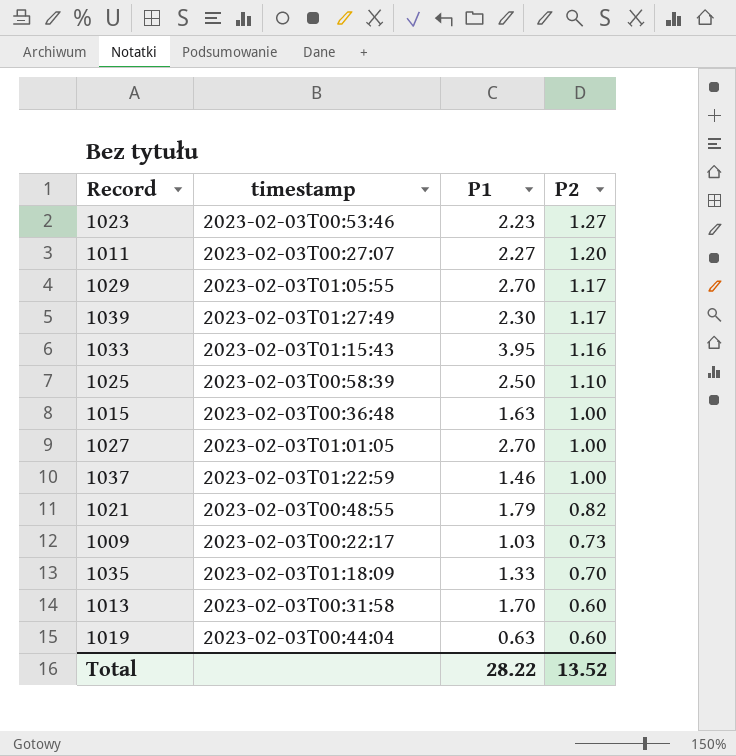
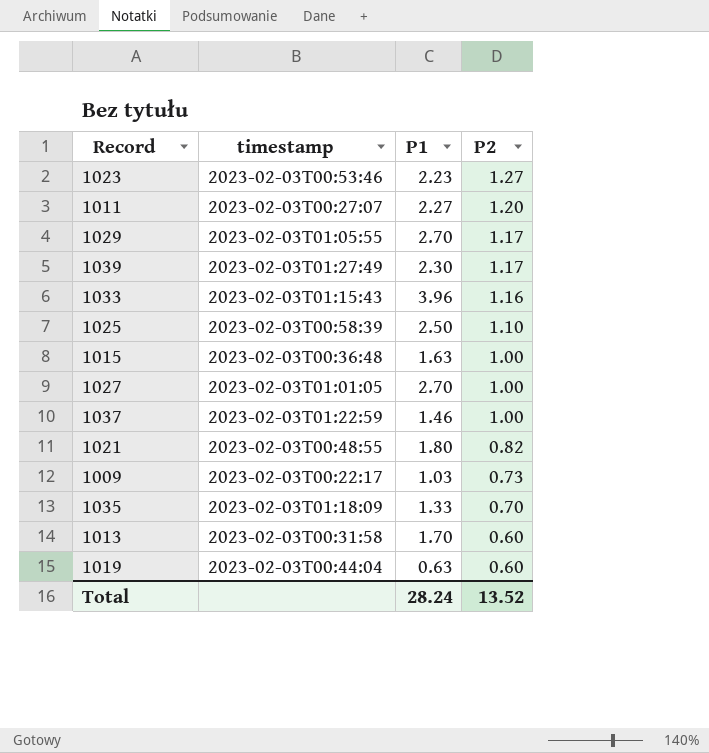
1033 | P1: 3.95 -> 3.96
1021 | P1: 1.79 -> 1.80
Total | P1: 28.22 -> 28.24

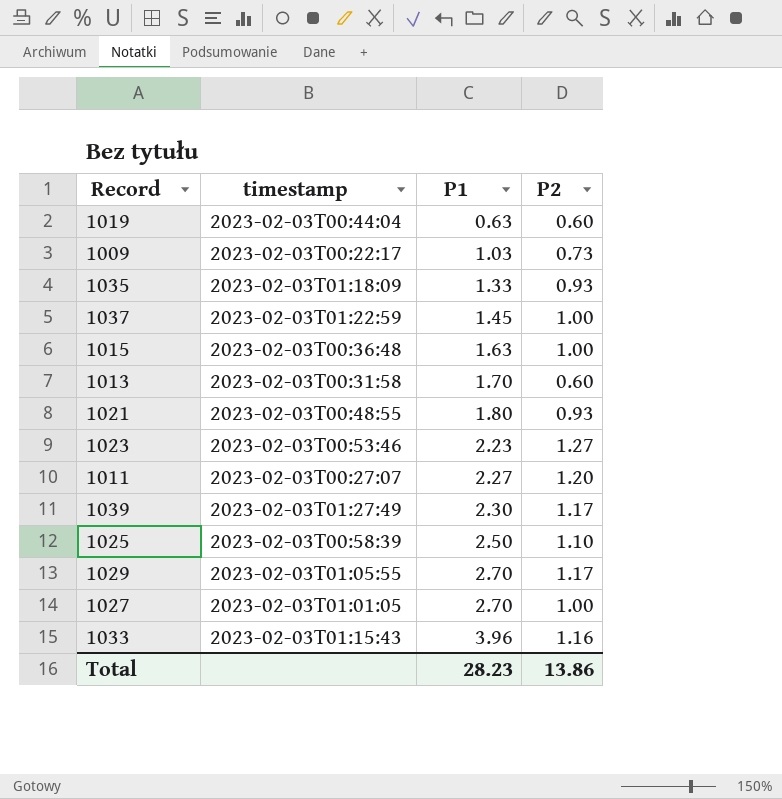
row order: P2 descending -> P1 ascending
1035 | P2: 0.70 -> 0.93
1037 | P1: 1.46 -> 1.45
1021 | P2: 0.82 -> 0.93
Total | P1: 28.24 -> 28.23
Total | P2: 13.52 -> 13.86

